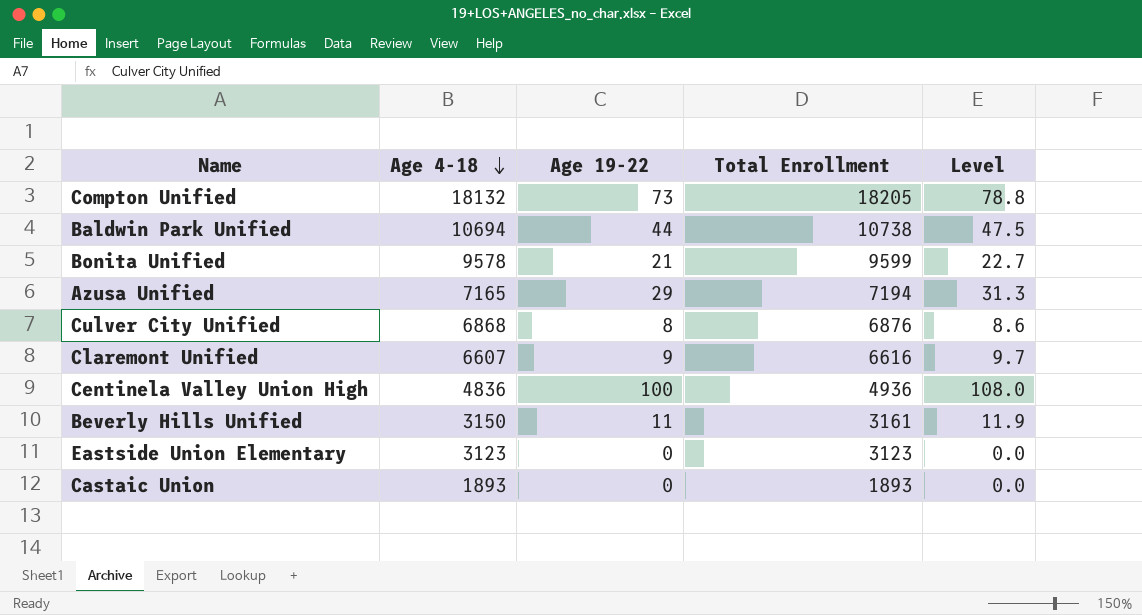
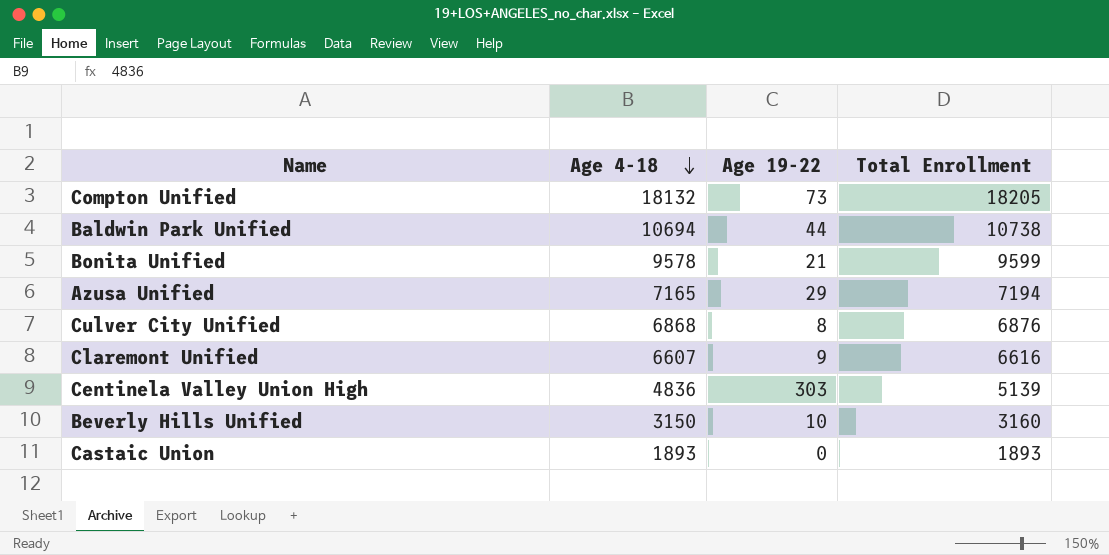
column Level | formula: [Age 19-22] * 1.08 -> none
row Eastside Union Elementary: 3123 | 0 | 3123 | 0.0 -> none
Centinela Valley Union High | Age 19-22: 100 -> 303
Centinela Valley Union High | Total Enrollment: 4936 -> 5139
Beverly Hills Unified | Age 19-22: 11 -> 10
Beverly Hills Unified | Total Enrollment: 3161 -> 3160

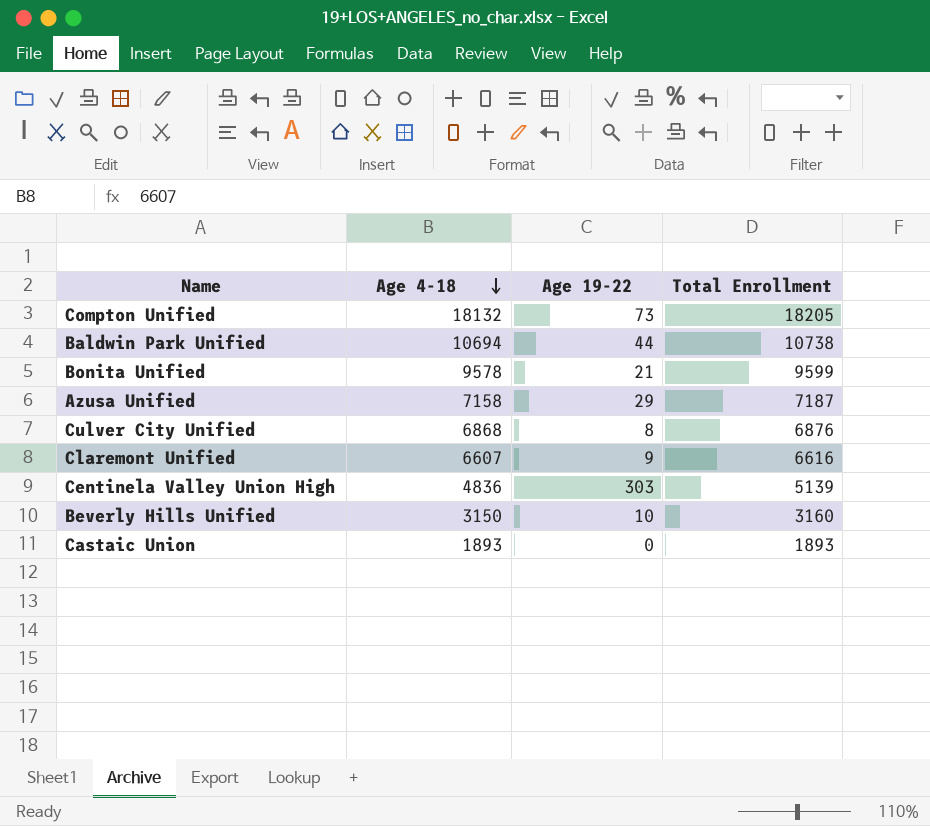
Azusa Unified | Age 4-18: 7165 -> 7158
Azusa Unified | Total Enrollment: 7194 -> 7187

